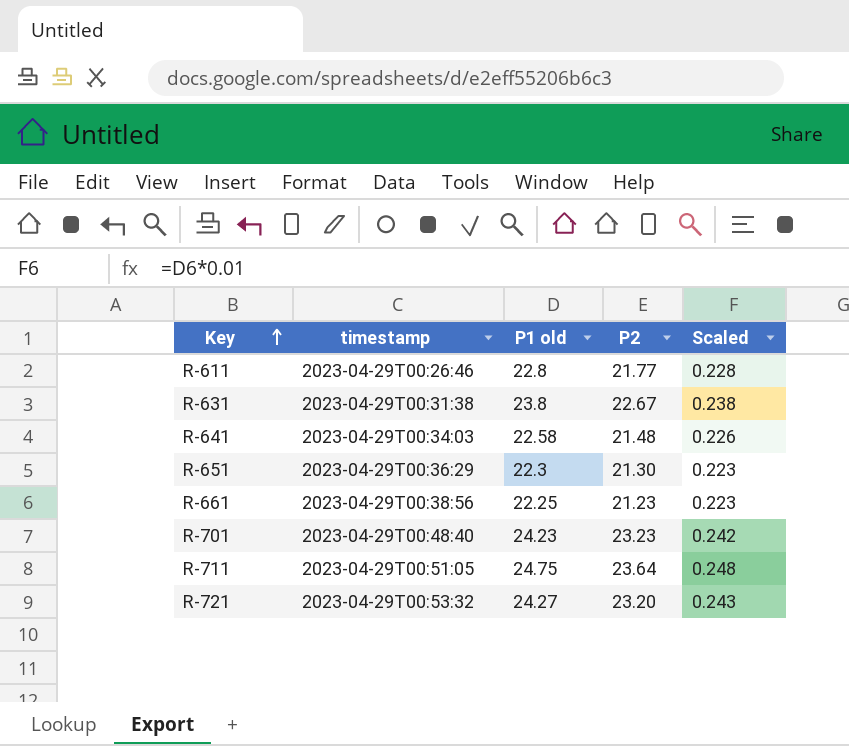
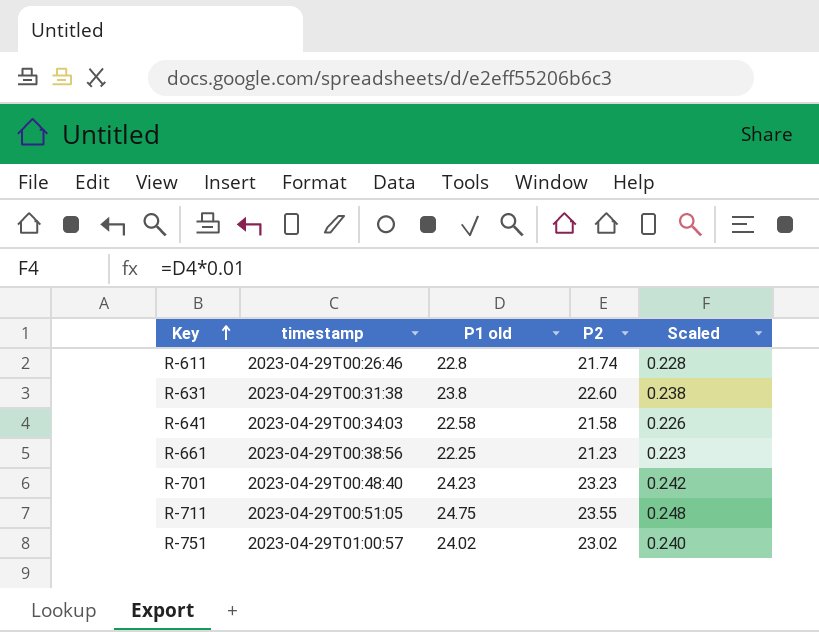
row R-651: 2023-04-29T00:36:29 | 22.3 | 21.30 | 0.223 -> none
row R-721: 2023-04-29T00:53:32 | 24.27 | 23.20 | 0.243 -> none
R-611 | P2: 21.77 -> 21.74
R-631 | P2: 22.67 -> 22.60
R-641 | P2: 21.48 -> 21.58
R-711 | P2: 23.64 -> 23.55
row R-751: none -> 2023-04-29T01:00:57 | 24.02 | 23.02 | 0.240

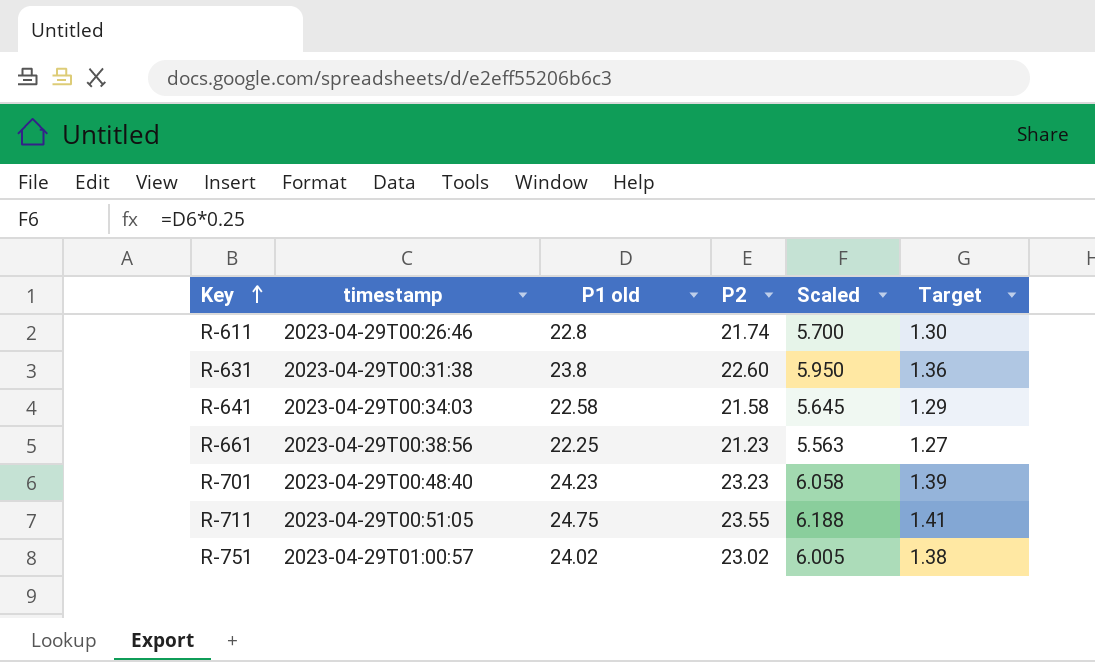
column Scaled | formula: [P1 old] * 0.01 -> [P1 old] * 0.25
column Target | formula: none -> [P2] * 0.06

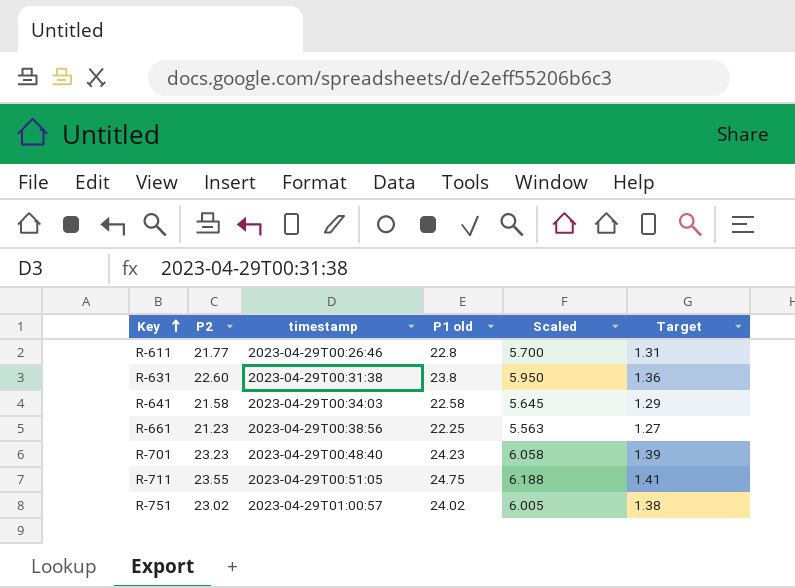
column P2 | position: 4 -> 2
R-611 | P2: 21.74 -> 21.77
R-611 | Target: 1.30 -> 1.31

